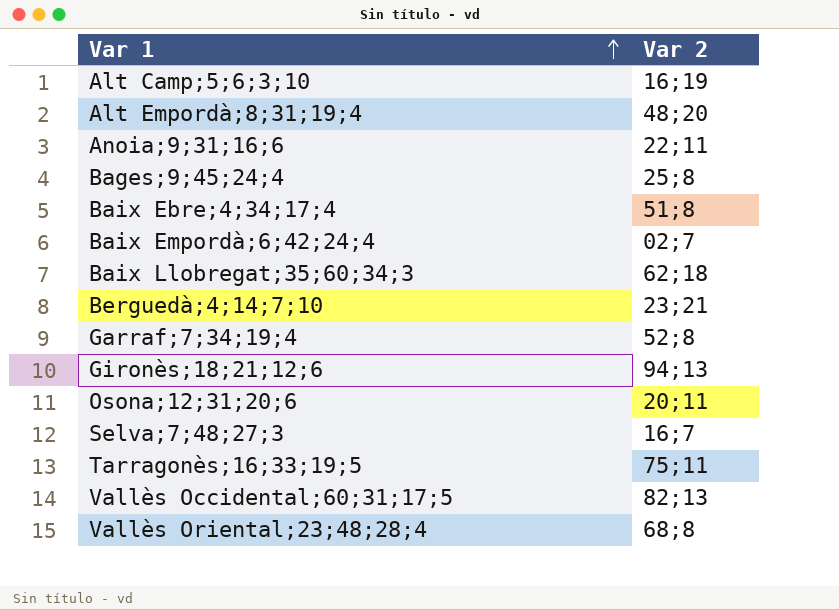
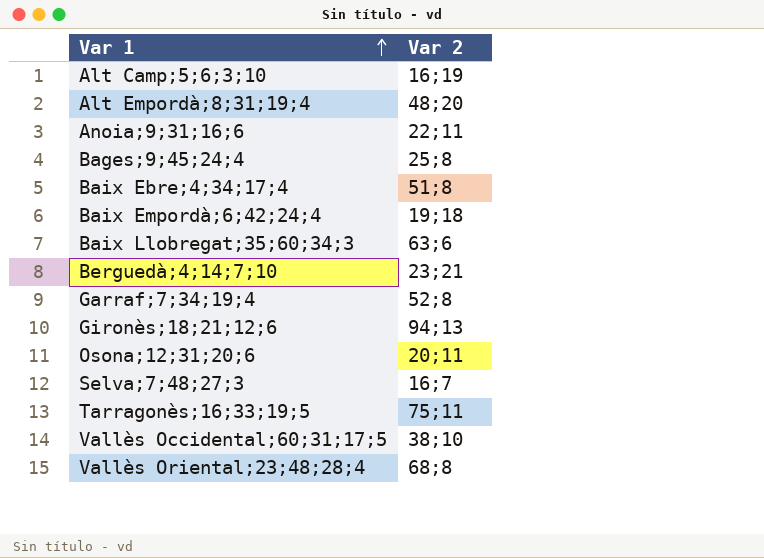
Baix Empordà;6;42;24;4 | Var 2: 02;7 -> 19;18
Baix Llobregat;35;60;34;3 | Var 2: 62;18 -> 63;6
Vallès Occidental;60;31;17;5 | Var 2: 82;13 -> 38;10

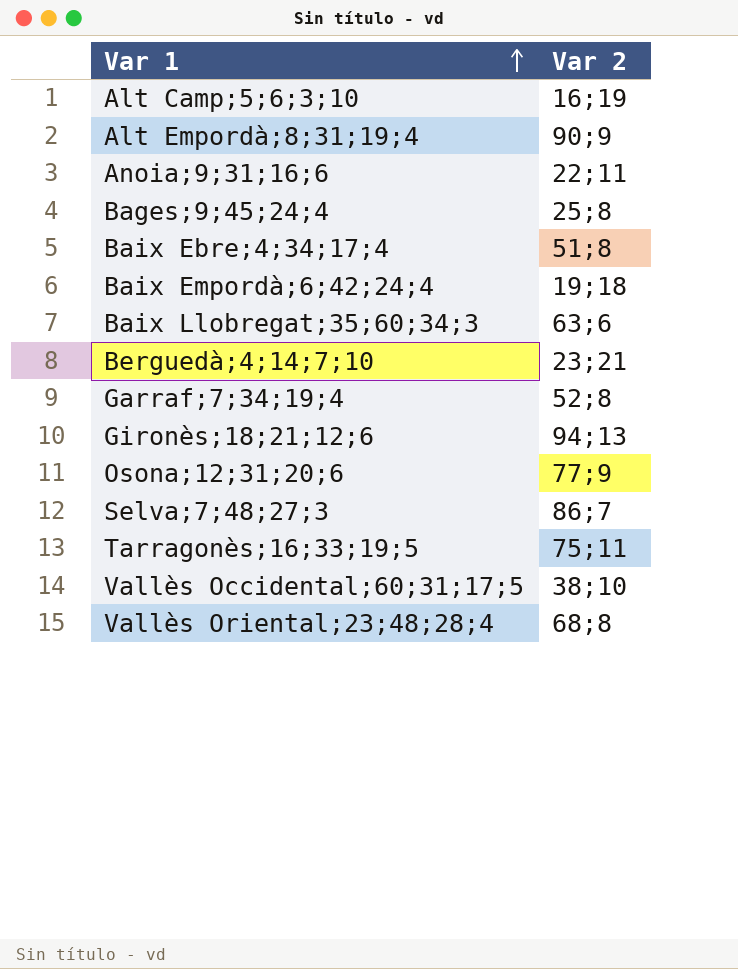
Alt Empordà;8;31;19;4 | Var 2: 48;20 -> 90;9
Osona;12;31;20;6 | Var 2: 20;11 -> 77;9
Selva;7;48;27;3 | Var 2: 16;7 -> 86;7

